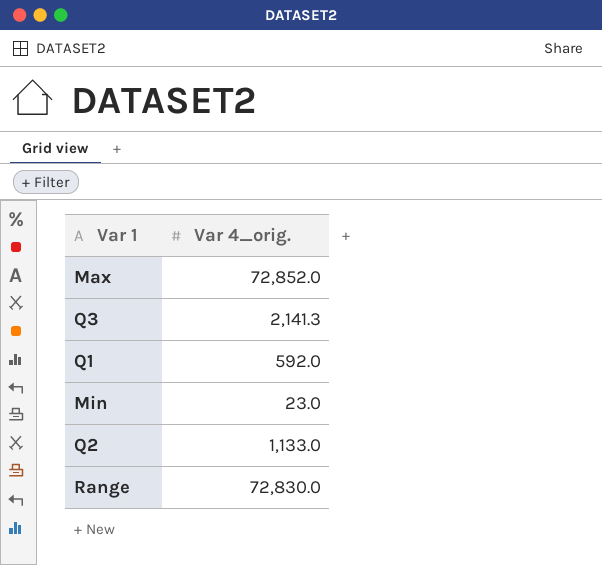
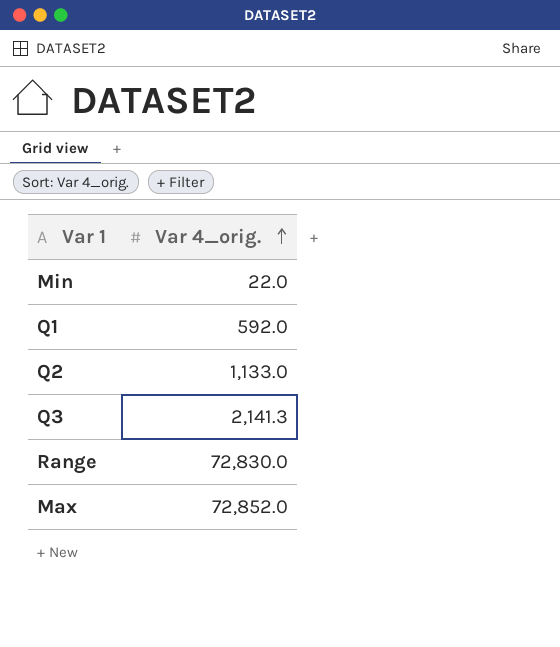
row order: none -> Var 4_orig. ascending
Min | Var 4_orig.: 23.0 -> 22.0

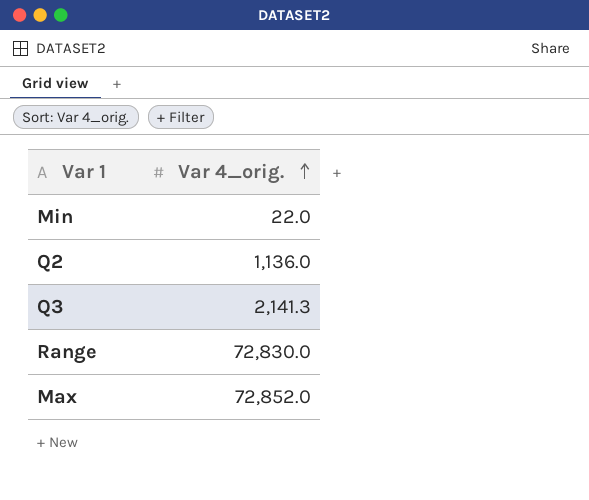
row Q1: 592.0 -> none
Q2 | Var 4_orig.: 1,133.0 -> 1,136.0

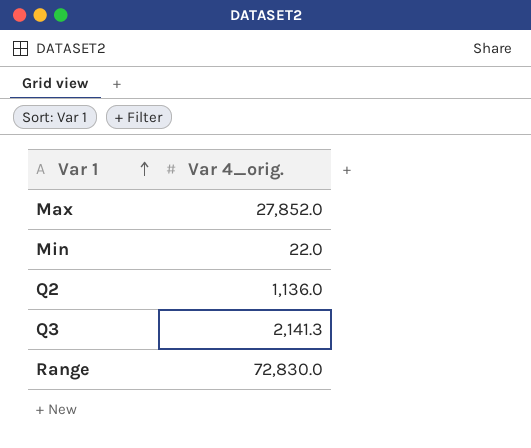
row order: Var 4_orig. ascending -> Var 1 ascending
Max | Var 4_orig.: 72,852.0 -> 27,852.0

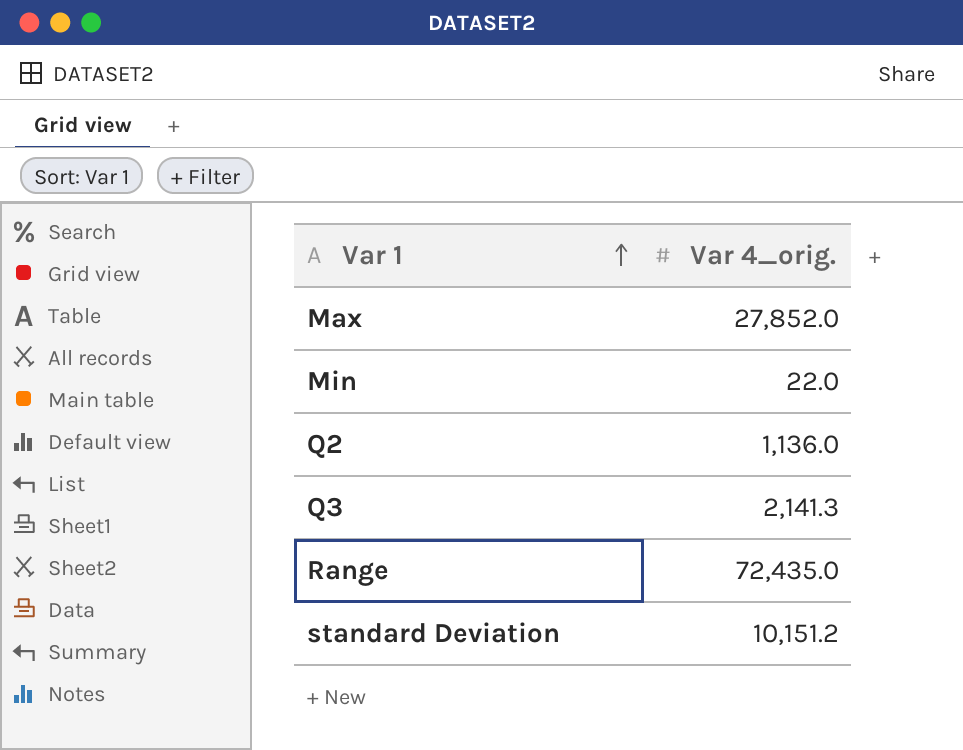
Range | Var 4_orig.: 72,830.0 -> 72,435.0
row standard Deviation: none -> 10,151.2

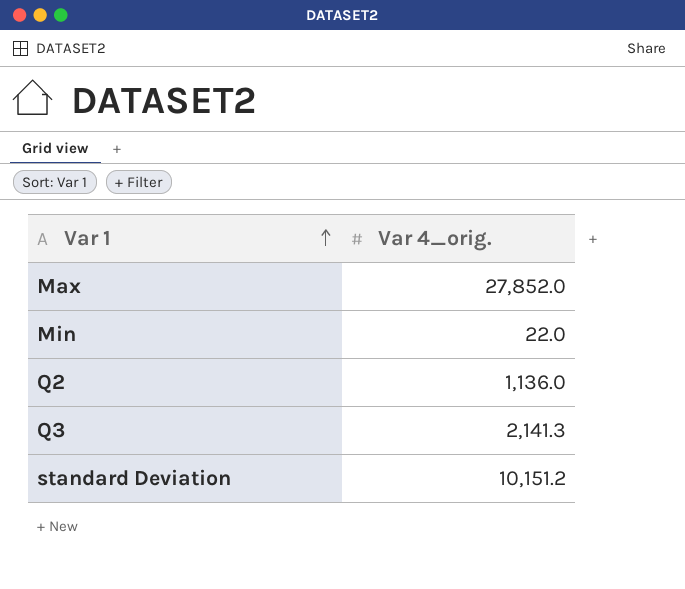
row Range: 72,435.0 -> none

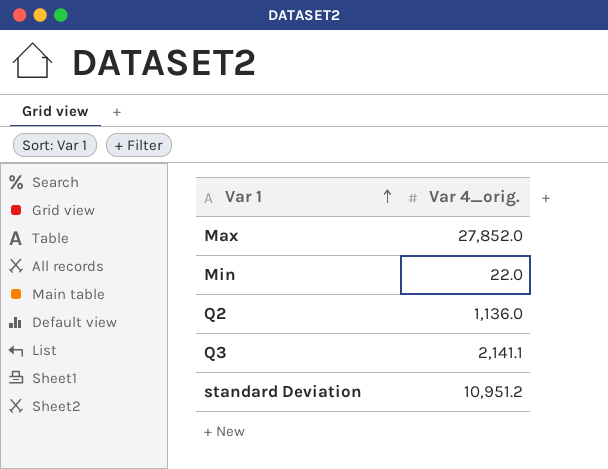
Q3 | Var 4_orig.: 2,141.3 -> 2,141.1
standard Deviation | Var 4_orig.: 10,151.2 -> 10,951.2

